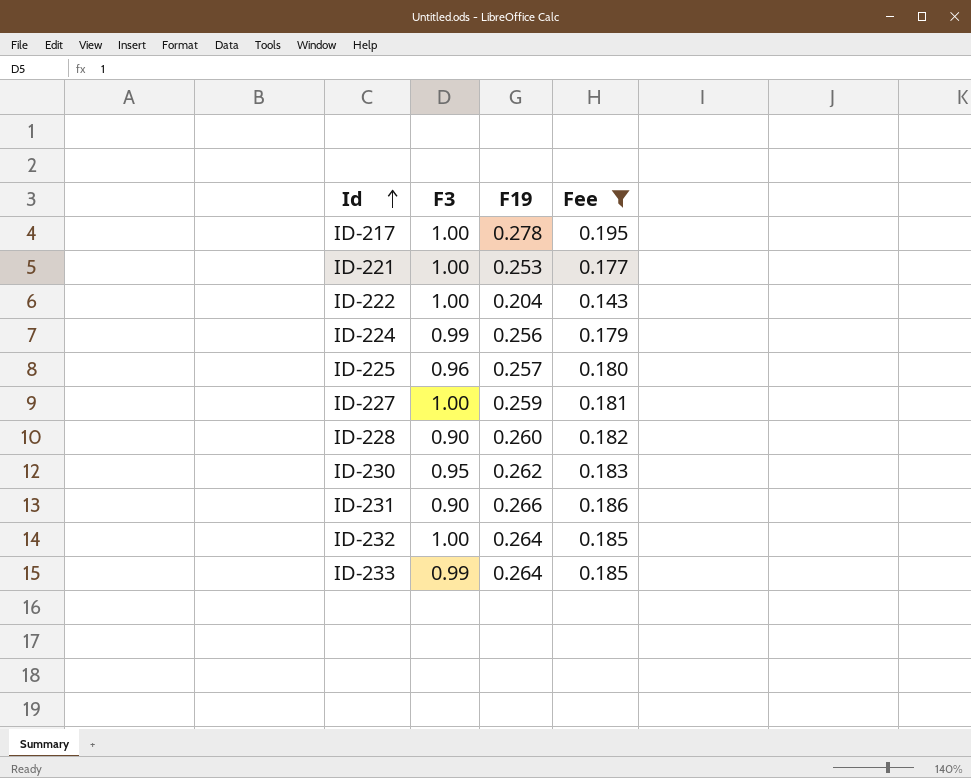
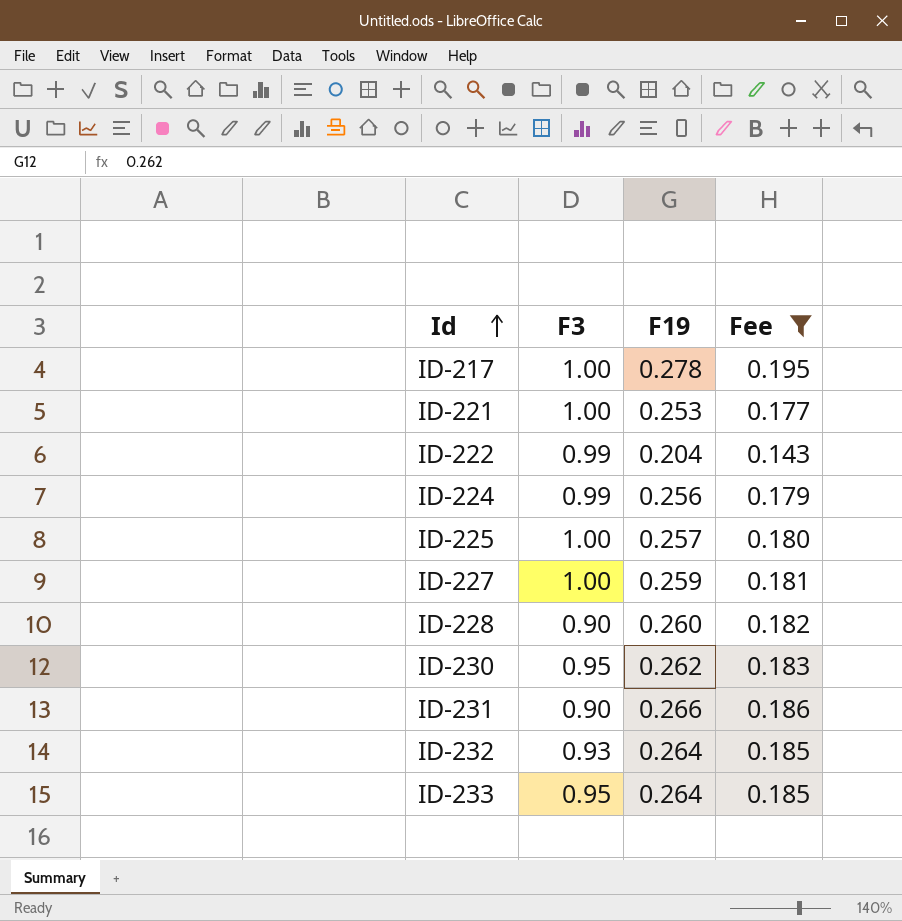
ID-222 | F3: 1.00 -> 0.99
ID-225 | F3: 0.96 -> 1.00
ID-232 | F3: 1.00 -> 0.93
ID-233 | F3: 0.99 -> 0.95

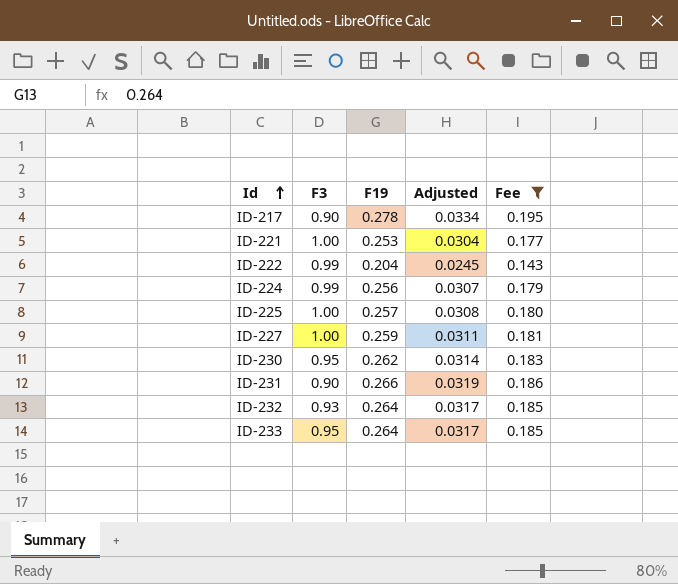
column Adjusted | formula: none -> [F19] * 0.12
row ID-228: 0.90 | 0.260 | 0.182 -> none
ID-217 | F3: 1.00 -> 0.90

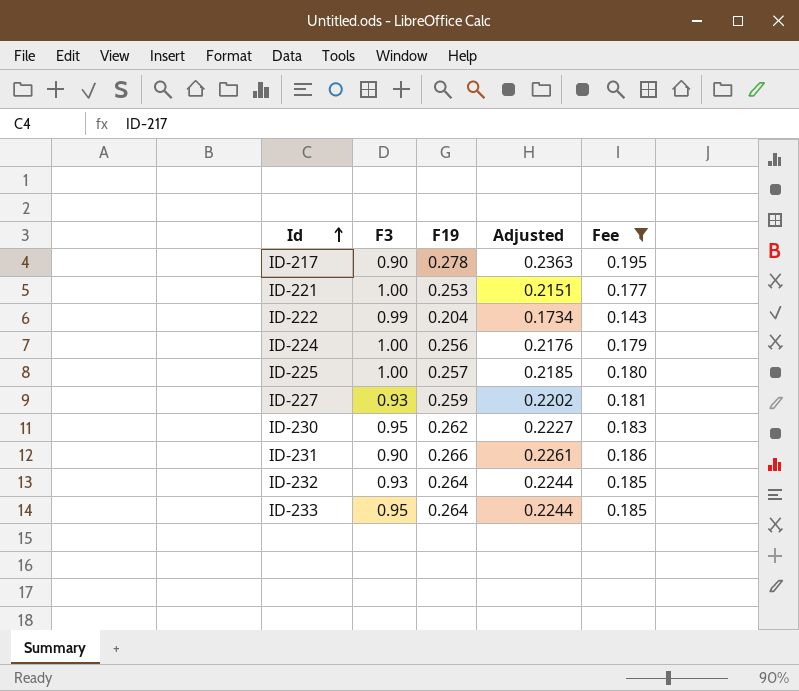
column Adjusted | formula: [F19] * 0.12 -> [F19] * 0.85
ID-224 | F3: 0.99 -> 1.00
ID-227 | F3: 1.00 -> 0.93

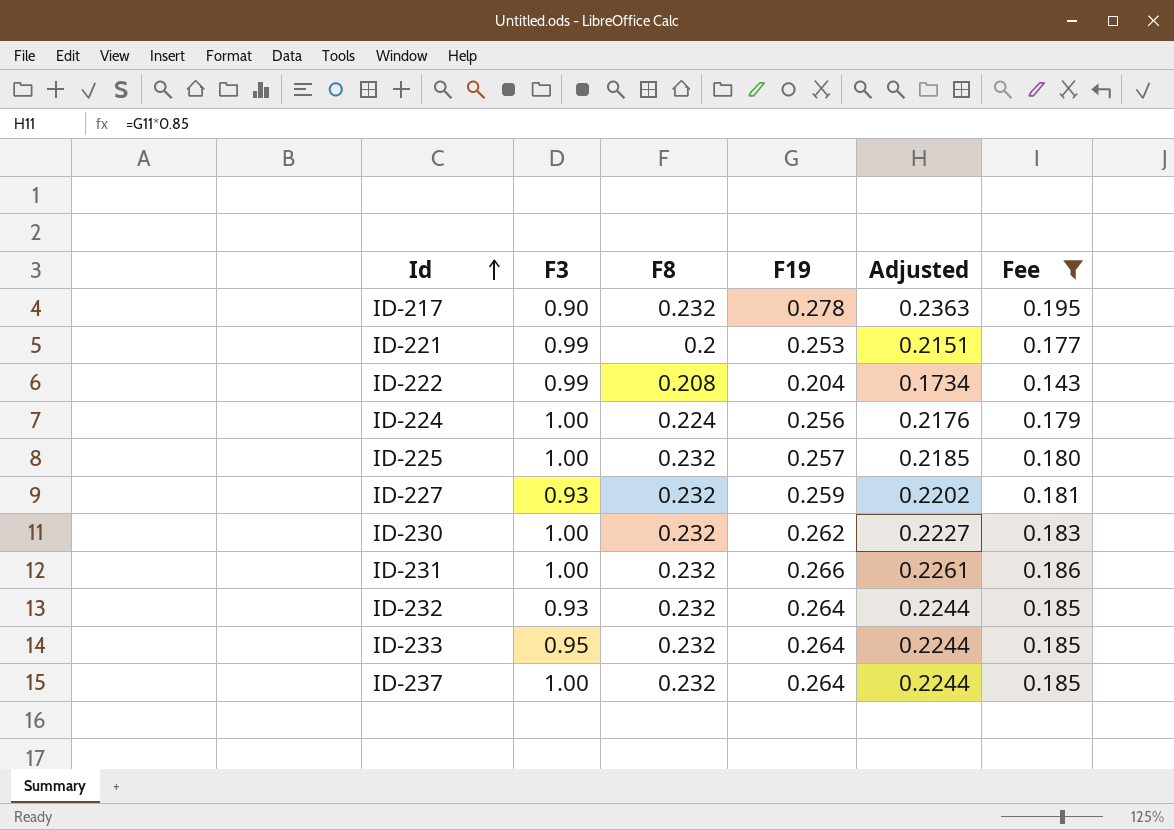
column F8 | position: none -> 3
ID-221 | F3: 1.00 -> 0.99
ID-230 | F3: 0.95 -> 1.00
ID-231 | F3: 0.90 -> 1.00
row ID-237: none -> 1.00 | 0.232 | 0.264 | 0.2244 | 0.185

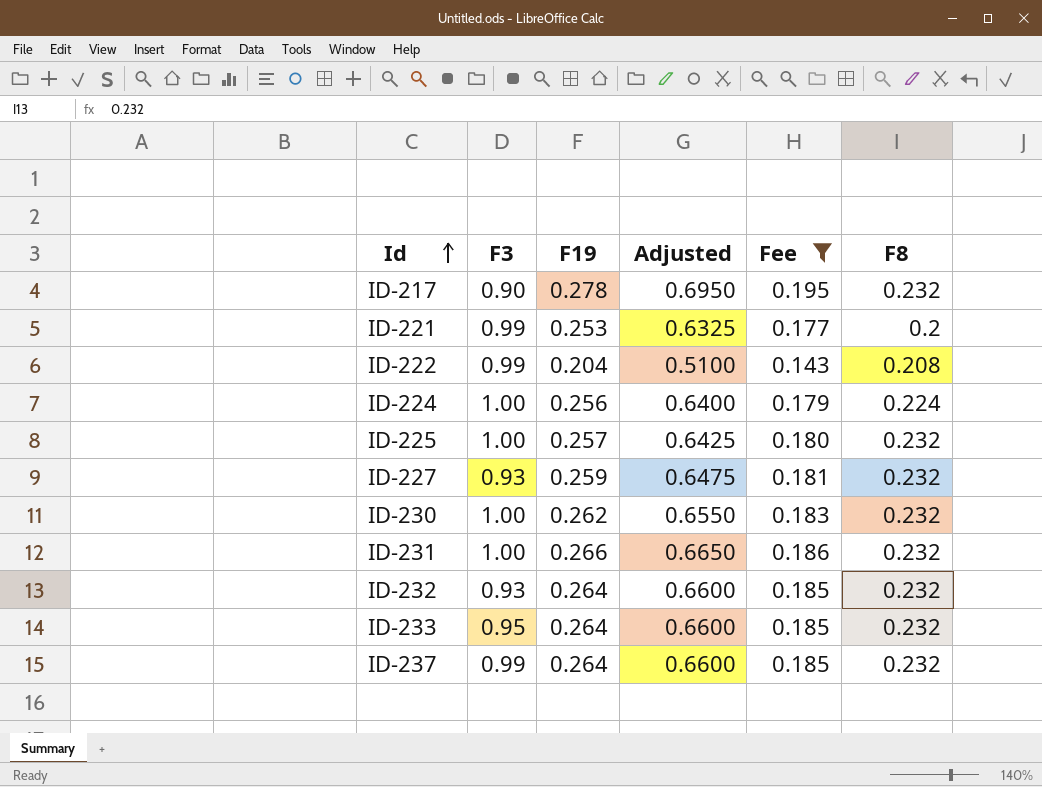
column Adjusted | formula: [F19] * 0.85 -> [F19] * 2.5
column F8 | position: 3 -> 6
ID-237 | F3: 1.00 -> 0.99

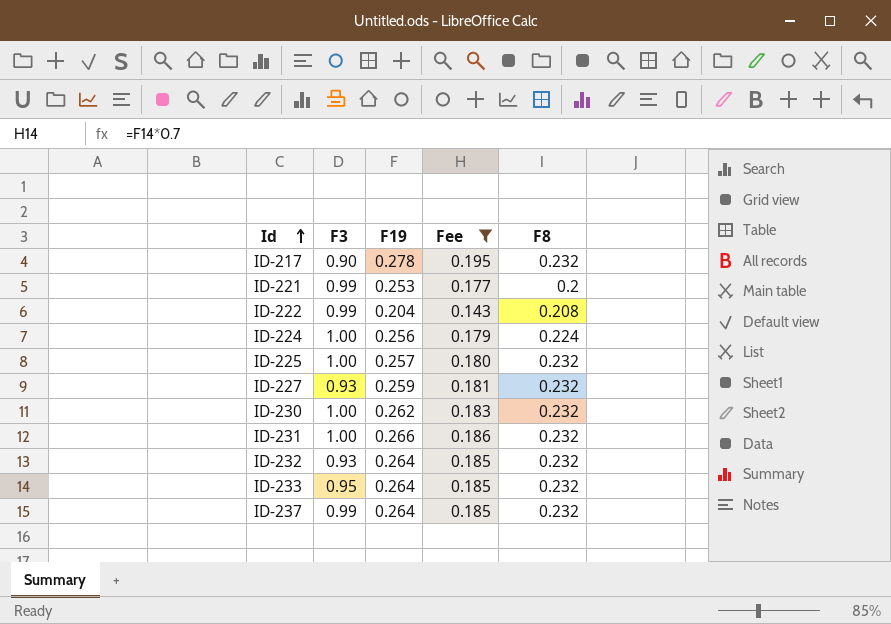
column Adjusted | formula: [F19] * 2.5 -> none

